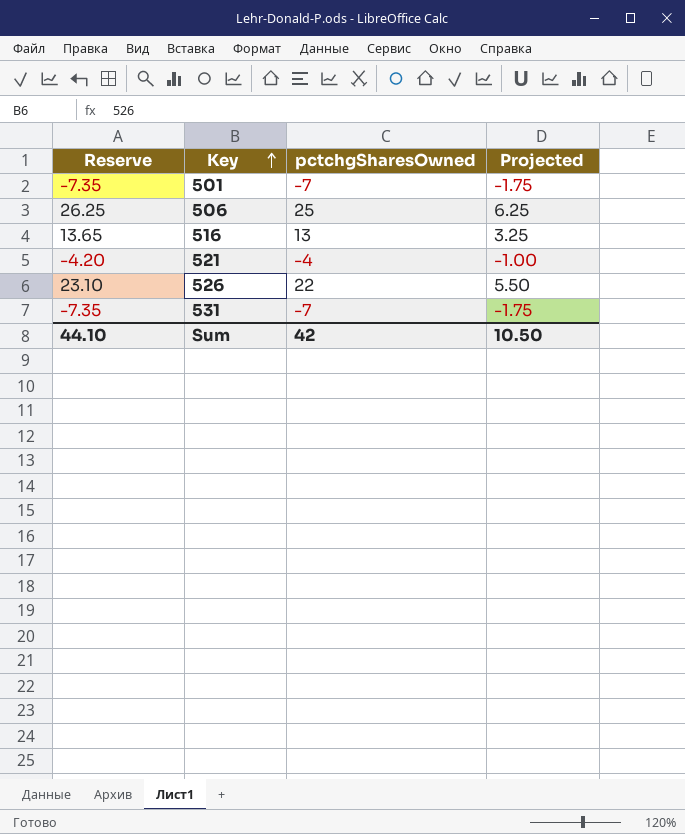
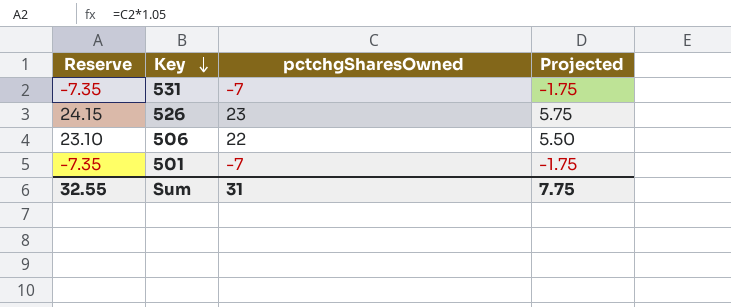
row order: Key ascending -> Key descending
row 516: 13.65 | 13 | 3.25 -> none
row 521: -4.20 | -4 | -1.00 -> none
526 | Reserve: 23.10 -> 24.15
526 | pctchgSharesOwned: 22 -> 23
526 | Projected: 5.50 -> 5.75
506 | Reserve: 26.25 -> 23.10
506 | pctchgSharesOwned: 25 -> 22
506 | Projected: 6.25 -> 5.50
Sum | Reserve: 44.10 -> 32.55
Sum | pctchgSharesOwned: 42 -> 31
Sum | Projected: 10.50 -> 7.75

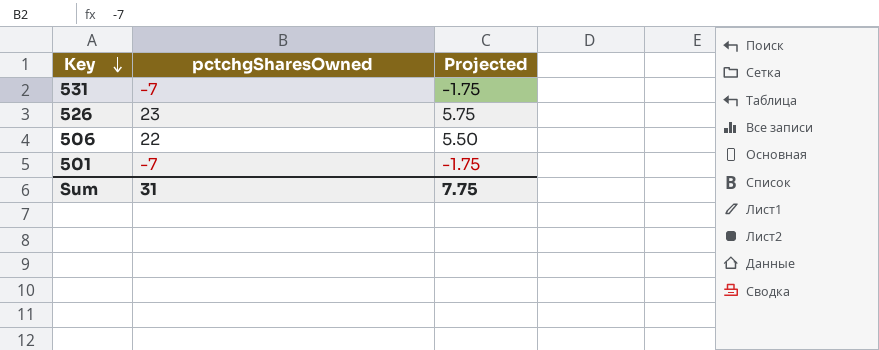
column Reserve | formula: [pctchgSharesOwned] * 1.05 -> none

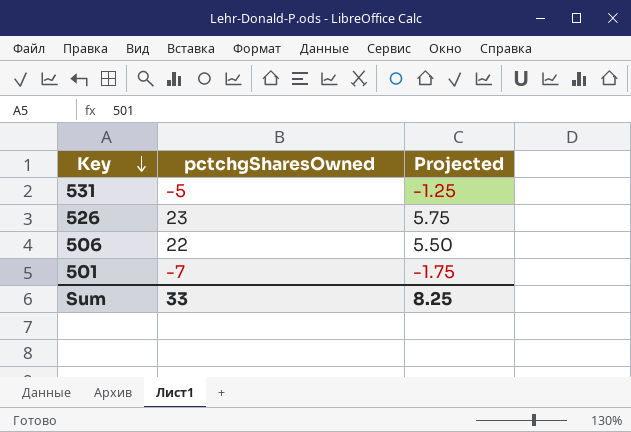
531 | pctchgSharesOwned: -7 -> -5
531 | Projected: -1.75 -> -1.25
Sum | pctchgSharesOwned: 31 -> 33
Sum | Projected: 7.75 -> 8.25

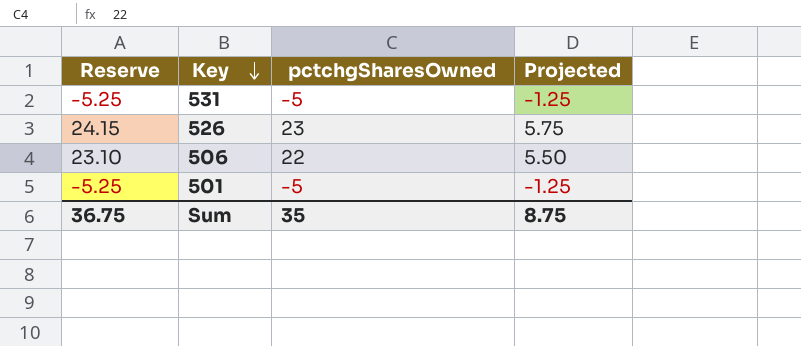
column Reserve | formula: none -> [pctchgSharesOwned] * 1.05
501 | pctchgSharesOwned: -7 -> -5
501 | Projected: -1.75 -> -1.25
Sum | pctchgSharesOwned: 33 -> 35
Sum | Projected: 8.25 -> 8.75

